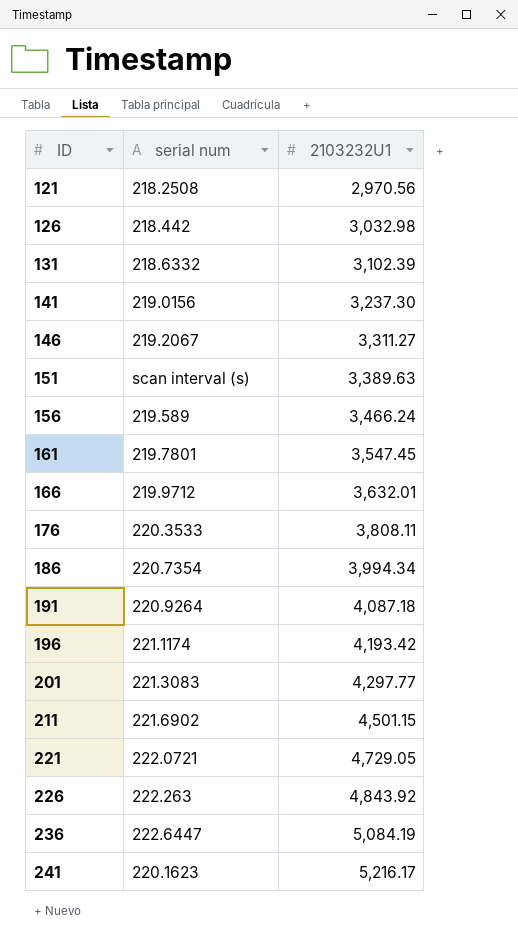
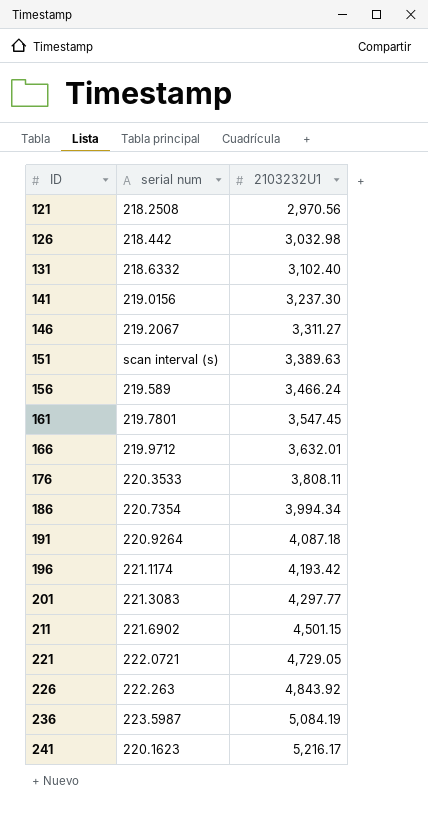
131 | 2103232U1: 3,102.39 -> 3,102.40
236 | serial num: 222.6447 -> 223.5987

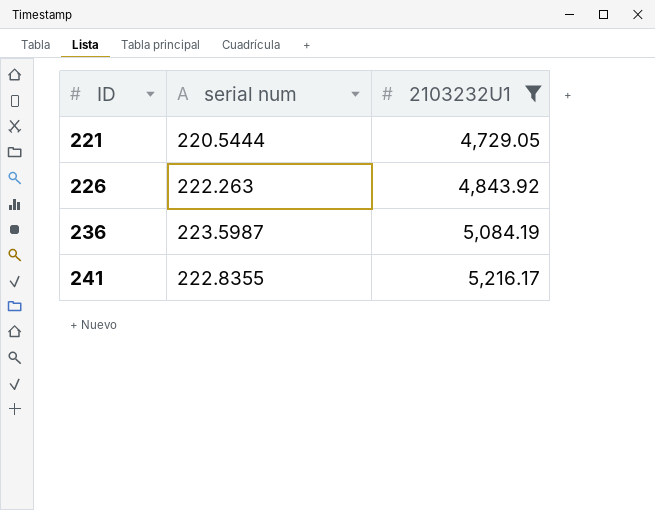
filter: none -> 2103232U1 >= 4,729.05
221 | serial num: 222.0721 -> 220.5444
241 | serial num: 220.1623 -> 222.8355

